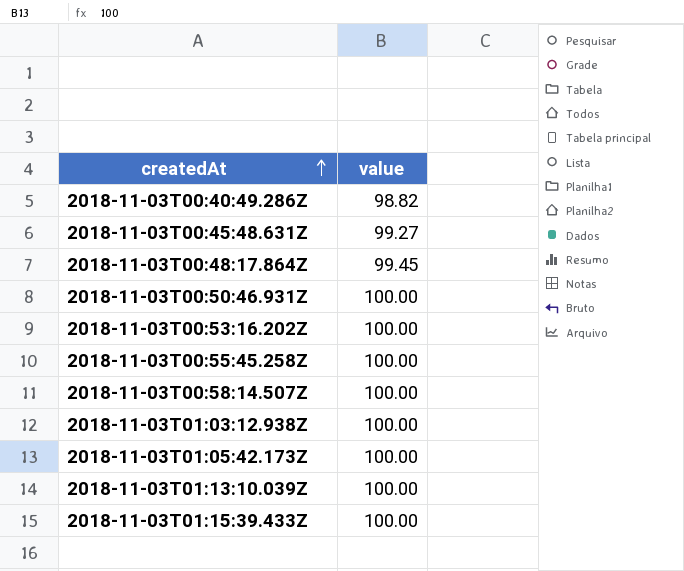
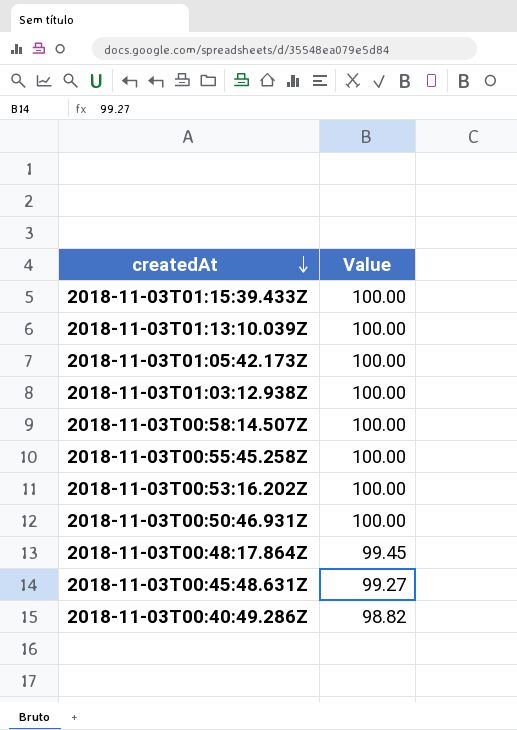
row order: createdAt ascending -> createdAt descending
column name: value -> Value

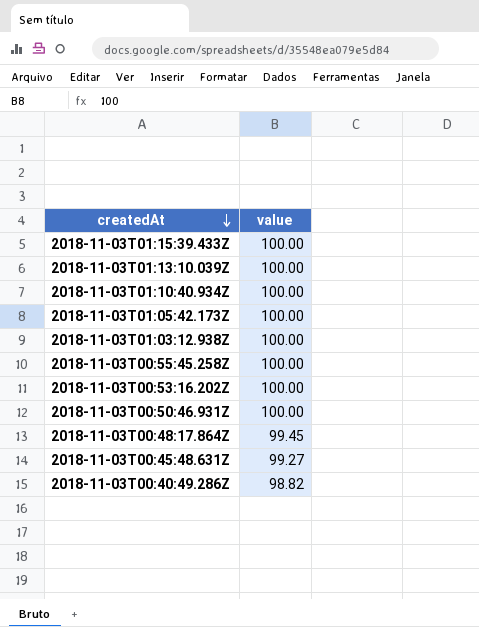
column name: Value -> value
row 2018-11-03T00:58:14.507Z: 100.00 -> none
row 2018-11-03T01:10:40.934Z: none -> 100.00

